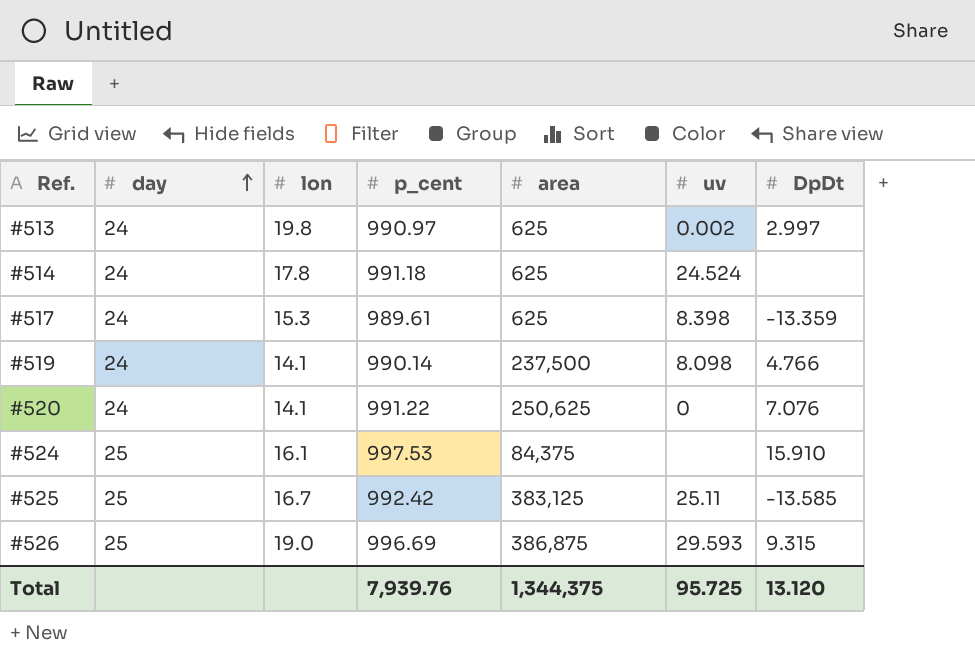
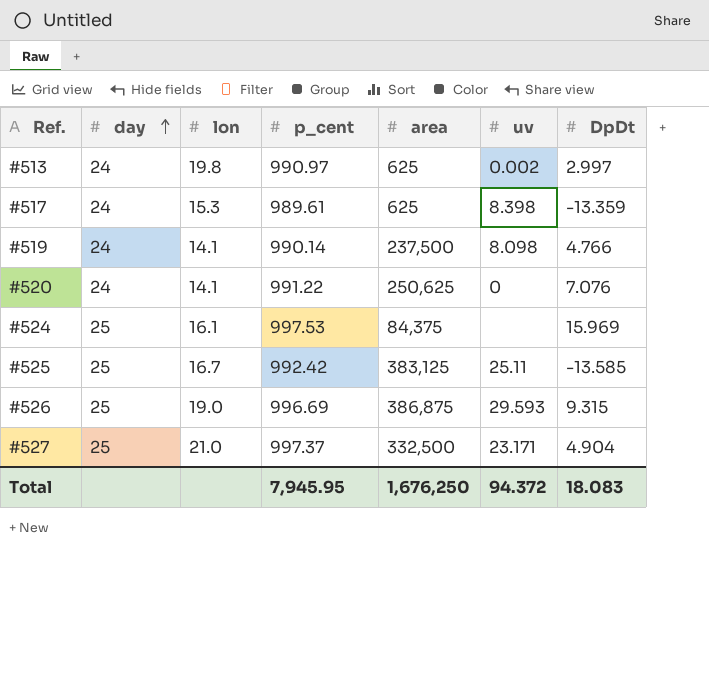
row #514: 24 | 17.8 | 991.18 | 625 | 24.524 | none -> none
#524 | DpDt: 15.910 -> 15.969
row #527: none -> 25 | 21.0 | 997.37 | 332,500 | 23.171 | 4.904
Total | p_cent: 7,939.76 -> 7,945.95
Total | area: 1,344,375 -> 1,676,250
Total | uv: 95.725 -> 94.372
Total | DpDt: 13.120 -> 18.083

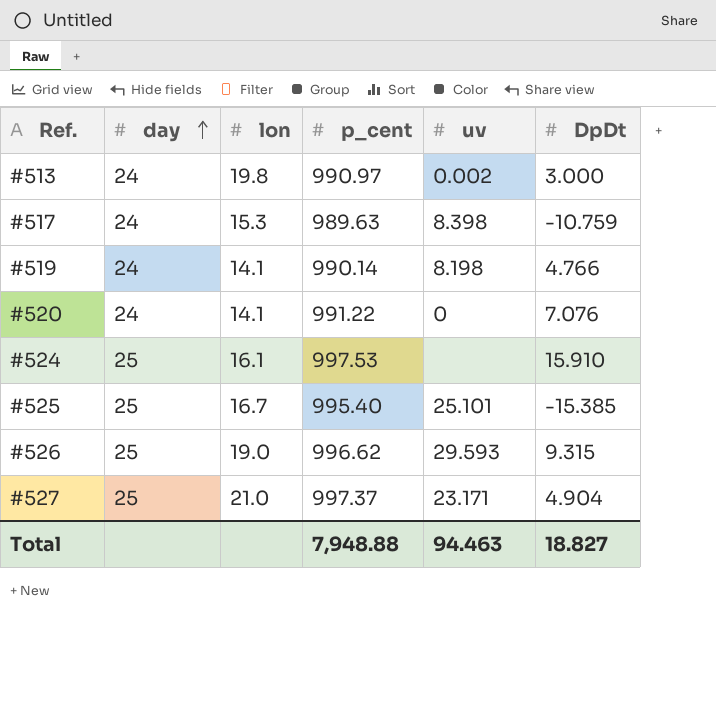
column area | position: 5 -> none
#513 | DpDt: 2.997 -> 3.000
#517 | p_cent: 989.61 -> 989.63
#517 | DpDt: -13.359 -> -10.759
#519 | uv: 8.098 -> 8.198
#524 | DpDt: 15.969 -> 15.910
#525 | p_cent: 992.42 -> 995.40
#525 | uv: 25.11 -> 25.101
#525 | DpDt: -13.585 -> -15.385
#526 | p_cent: 996.69 -> 996.62
Total | p_cent: 7,945.95 -> 7,948.88
Total | uv: 94.372 -> 94.463
Total | DpDt: 18.083 -> 18.827

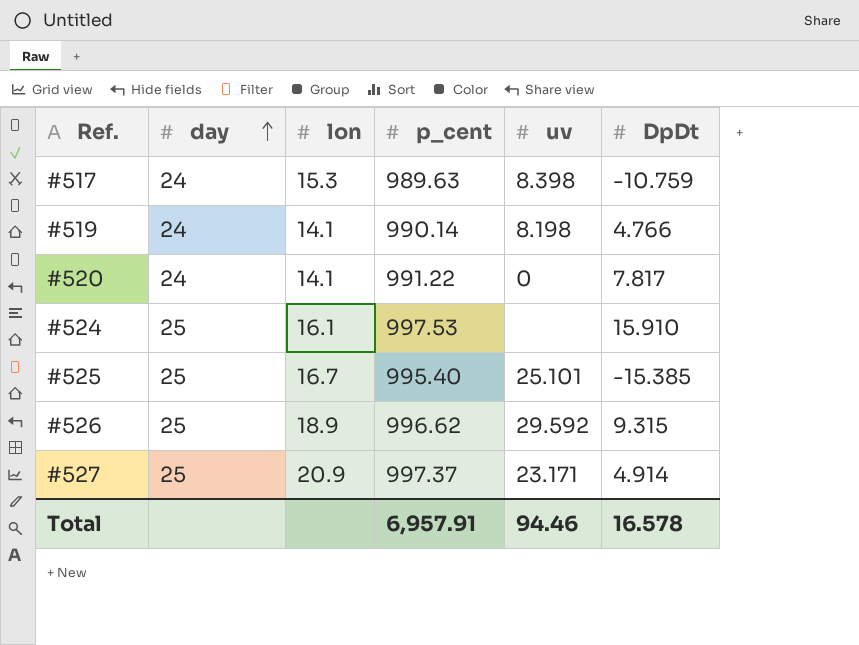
row #513: 24 | 19.8 | 990.97 | 0.002 | 3.000 -> none
#520 | DpDt: 7.076 -> 7.817
#526 | lon: 19.0 -> 18.9
#526 | uv: 29.593 -> 29.592
#527 | lon: 21.0 -> 20.9
#527 | DpDt: 4.904 -> 4.914
Total | p_cent: 7,948.88 -> 6,957.91
Total | uv: 94.463 -> 94.46
Total | DpDt: 18.827 -> 16.578

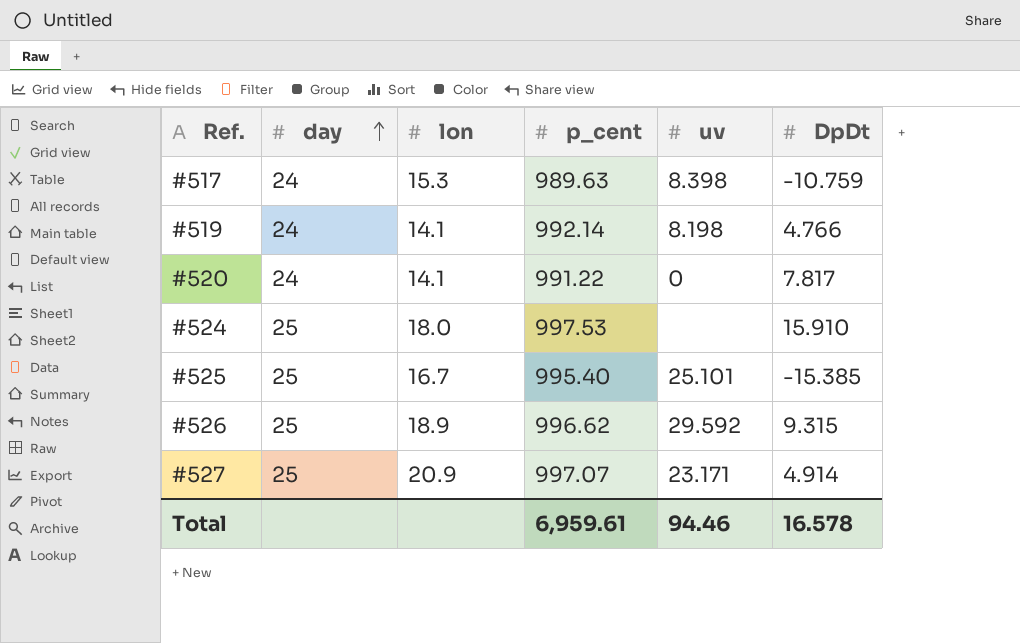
#519 | p_cent: 990.14 -> 992.14
#524 | lon: 16.1 -> 18.0
#527 | p_cent: 997.37 -> 997.07
Total | p_cent: 6,957.91 -> 6,959.61

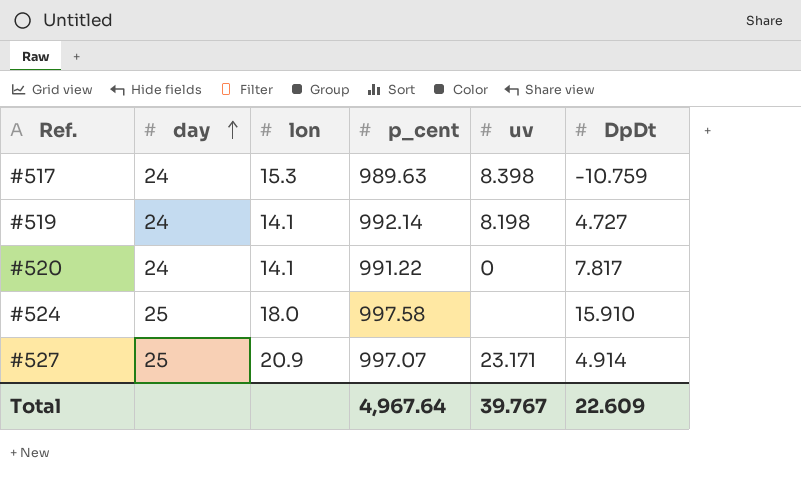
row #525: 25 | 16.7 | 995.40 | 25.101 | -15.385 -> none
row #526: 25 | 18.9 | 996.62 | 29.592 | 9.315 -> none
#519 | DpDt: 4.766 -> 4.727
#524 | p_cent: 997.53 -> 997.58
Total | p_cent: 6,959.61 -> 4,967.64
Total | uv: 94.46 -> 39.767
Total | DpDt: 16.578 -> 22.609

